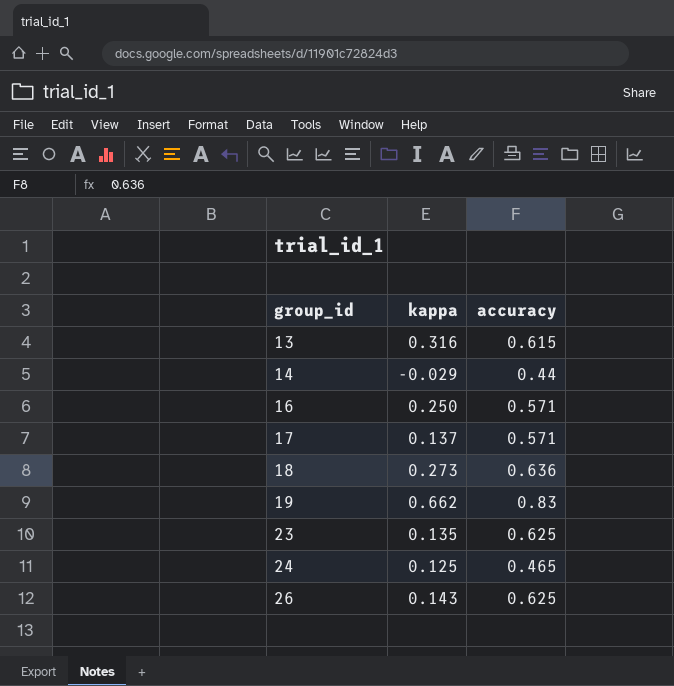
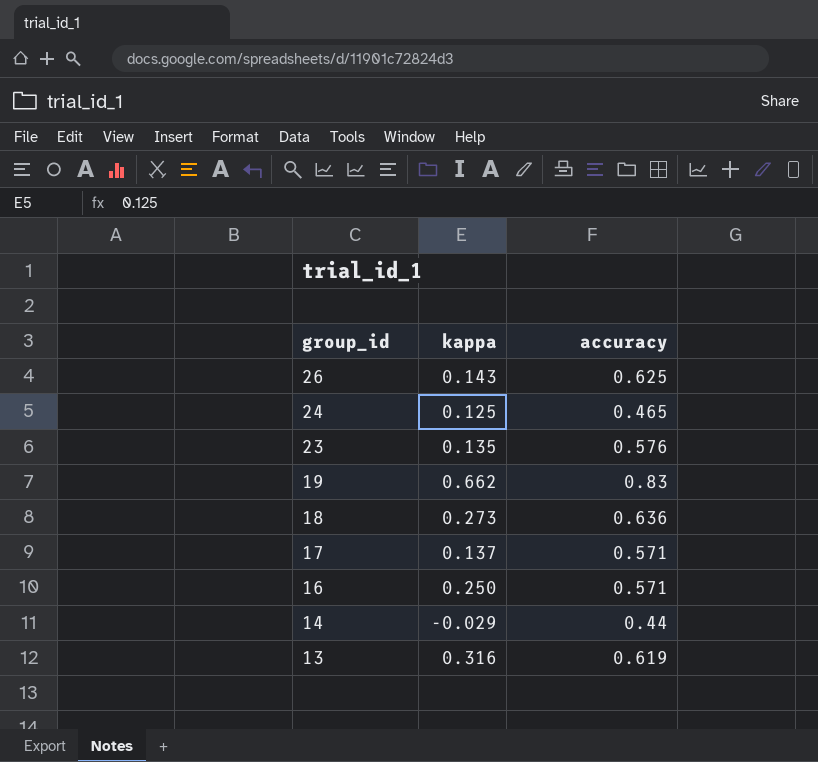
row order: group_id ascending -> group_id descending
23 | accuracy: 0.625 -> 0.576
13 | accuracy: 0.615 -> 0.619

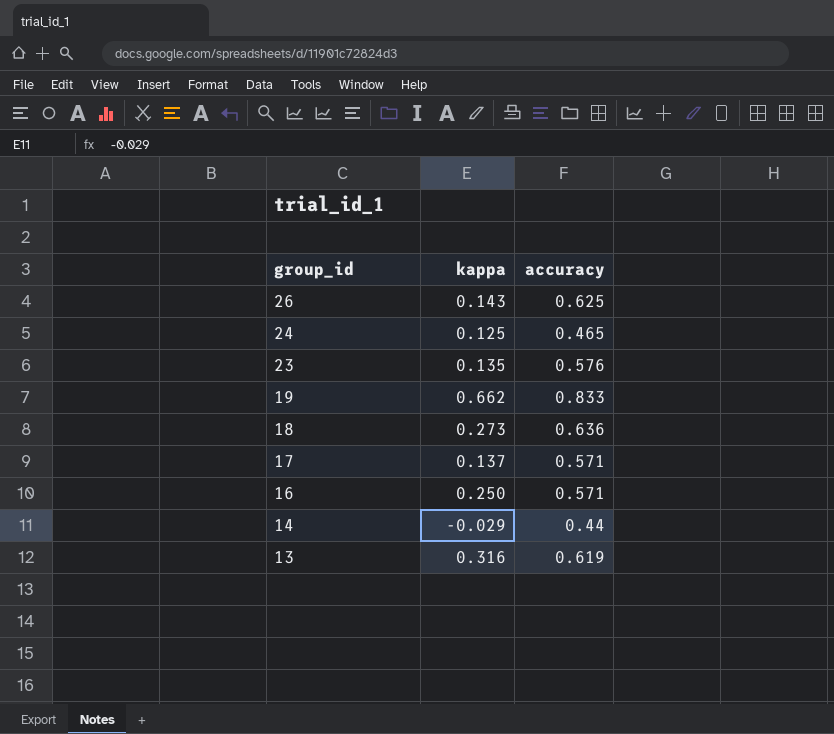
19 | accuracy: 0.83 -> 0.833

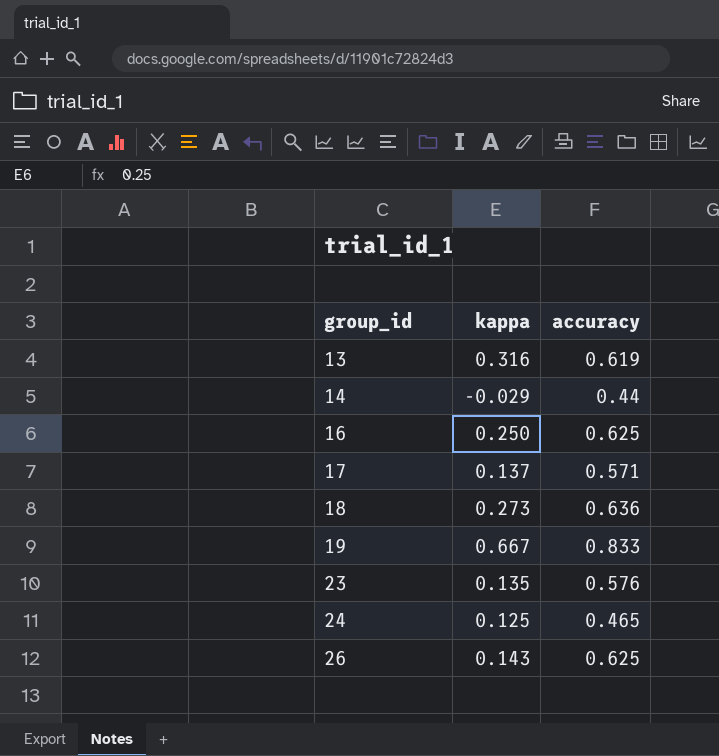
row order: group_id descending -> group_id ascending
16 | accuracy: 0.571 -> 0.625
19 | kappa: 0.662 -> 0.667

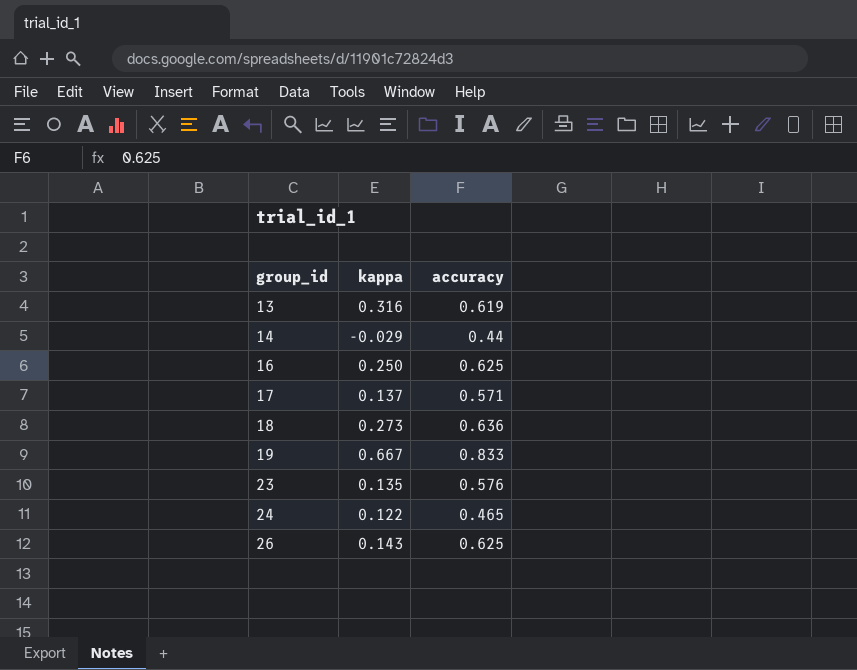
24 | kappa: 0.125 -> 0.122

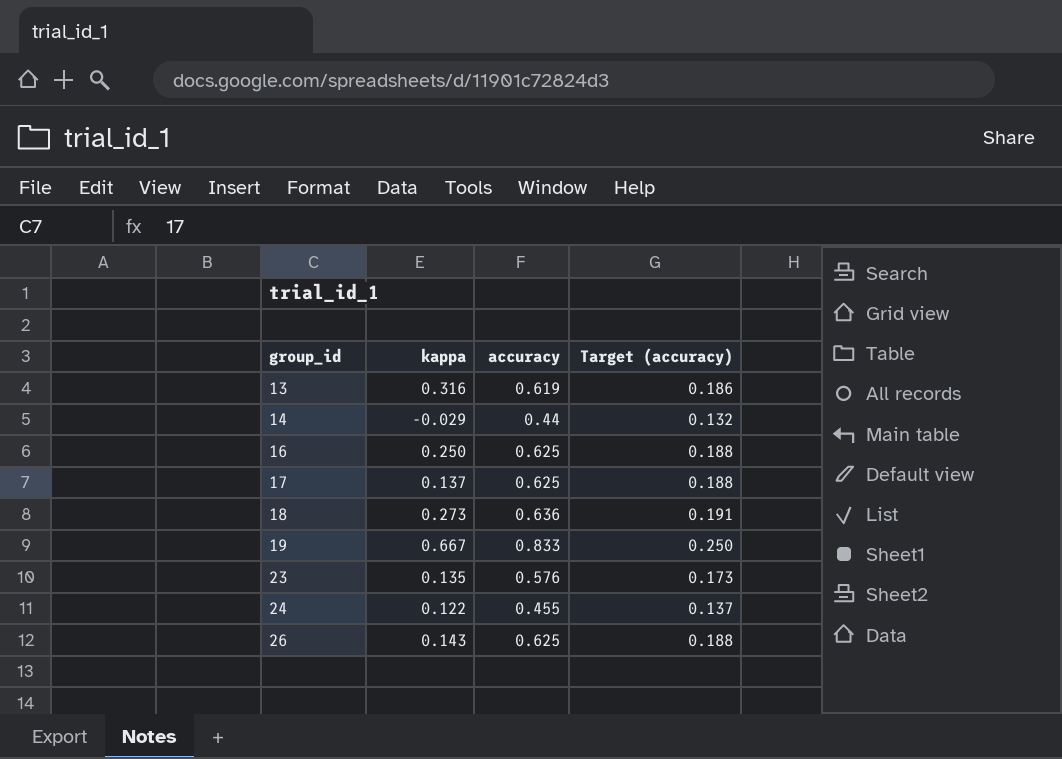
column Target (accuracy) | formula: none -> [accuracy] * 0.3
17 | accuracy: 0.571 -> 0.625
24 | accuracy: 0.465 -> 0.455

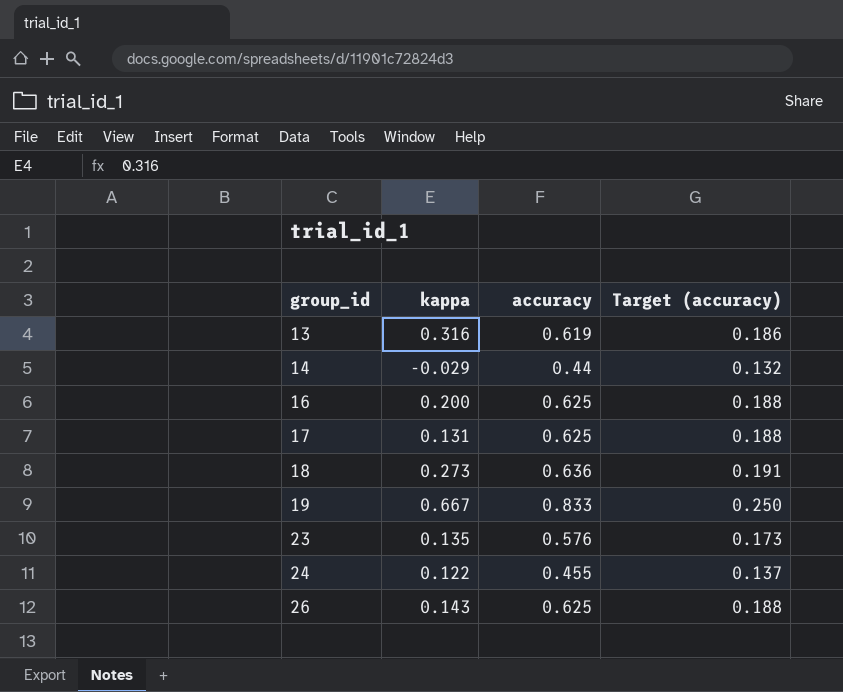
16 | kappa: 0.250 -> 0.200
17 | kappa: 0.137 -> 0.131

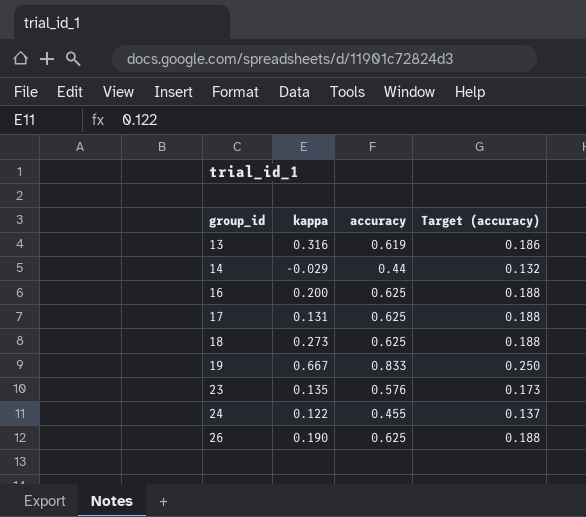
18 | accuracy: 0.636 -> 0.625
18 | Target (accuracy): 0.191 -> 0.188
26 | kappa: 0.143 -> 0.190

